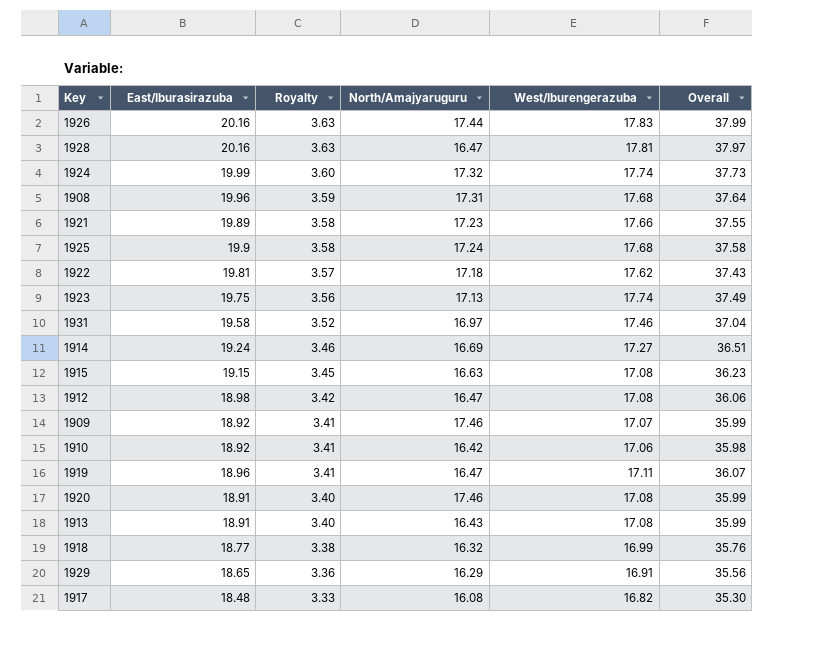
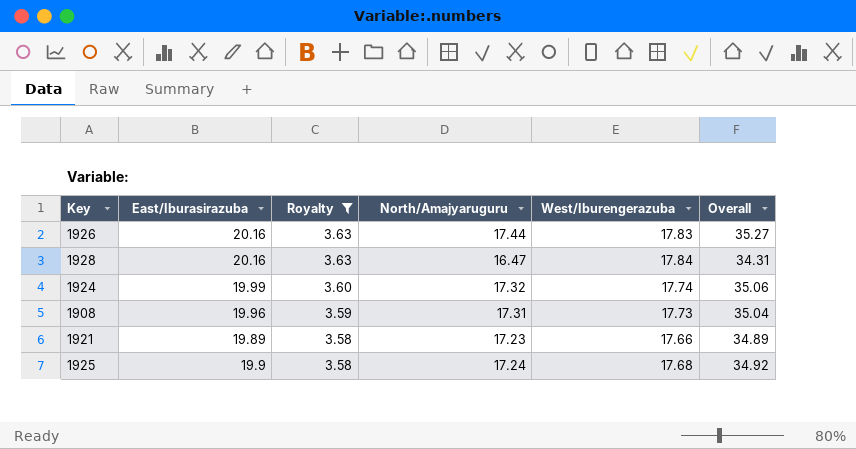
filter: none -> Royalty >= 3.58
column Overall | formula: [East/Iburasirazuba] + [West/Iburengerazuba] -> [North/Amajyaruguru] + [West/Iburengerazuba]
1928 | West/Iburengerazuba: 17.81 -> 17.84
1908 | West/Iburengerazuba: 17.68 -> 17.73

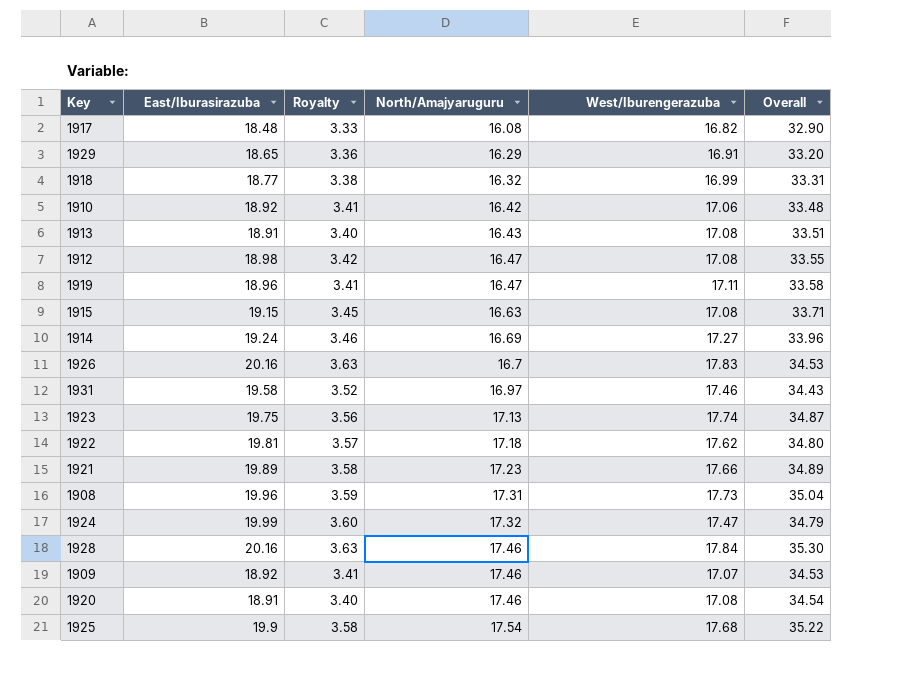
filter: Royalty >= 3.58 -> none
row order: Royalty descending -> North/Amajyaruguru ascending
1926 | North/Amajyaruguru: 17.44 -> 16.7
1926 | Overall: 35.27 -> 34.53
1924 | West/Iburengerazuba: 17.74 -> 17.47
1924 | Overall: 35.06 -> 34.79
1928 | North/Amajyaruguru: 16.47 -> 17.46
1928 | Overall: 34.31 -> 35.30
1925 | North/Amajyaruguru: 17.24 -> 17.54
1925 | Overall: 34.92 -> 35.22

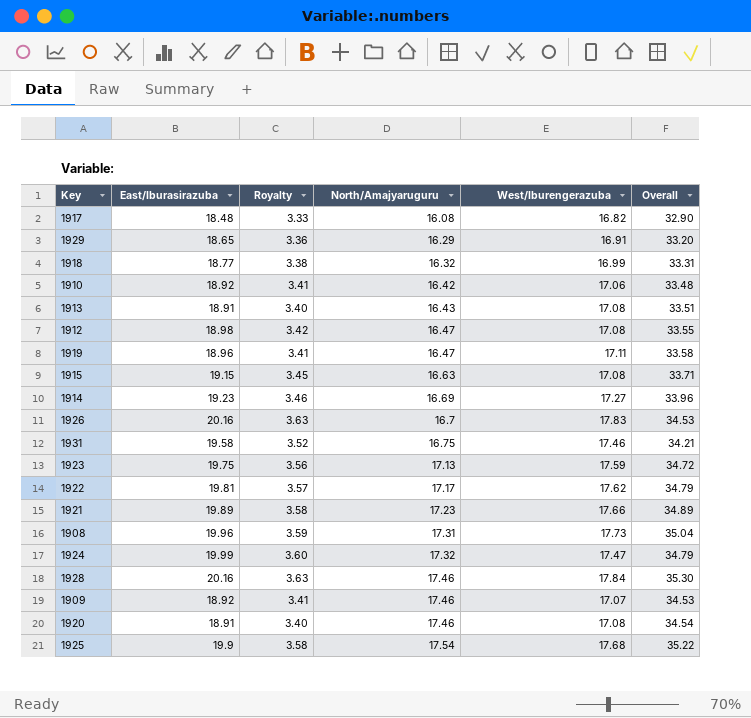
1914 | East/Iburasirazuba: 19.24 -> 19.23
1931 | North/Amajyaruguru: 16.97 -> 16.75
1931 | Overall: 34.43 -> 34.21
1923 | West/Iburengerazuba: 17.74 -> 17.59
1923 | Overall: 34.87 -> 34.72
1922 | North/Amajyaruguru: 17.18 -> 17.17
1922 | Overall: 34.80 -> 34.79

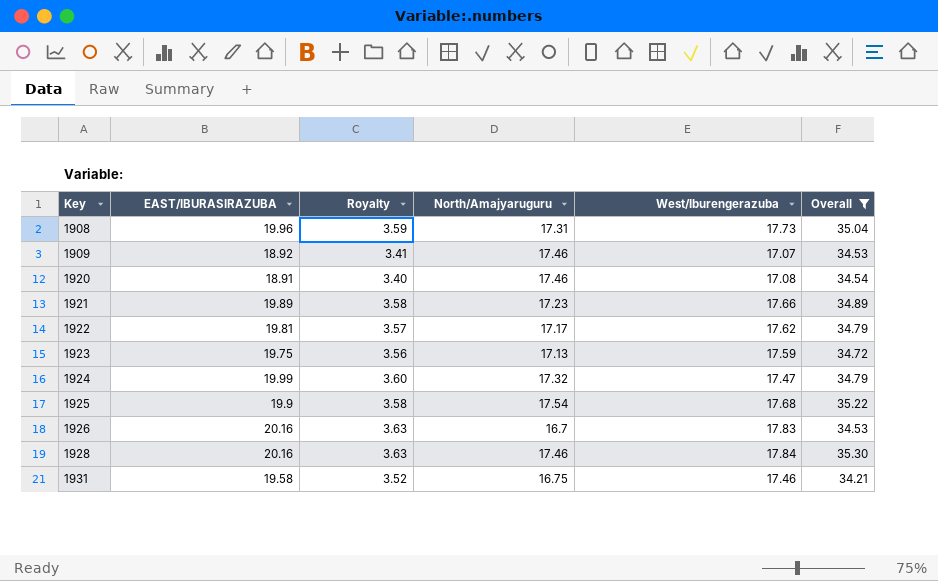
filter: none -> Overall >= 34.21
row order: North/Amajyaruguru ascending -> Key ascending
column name: East/Iburasirazuba -> EAST/IBURASIRAZUBA

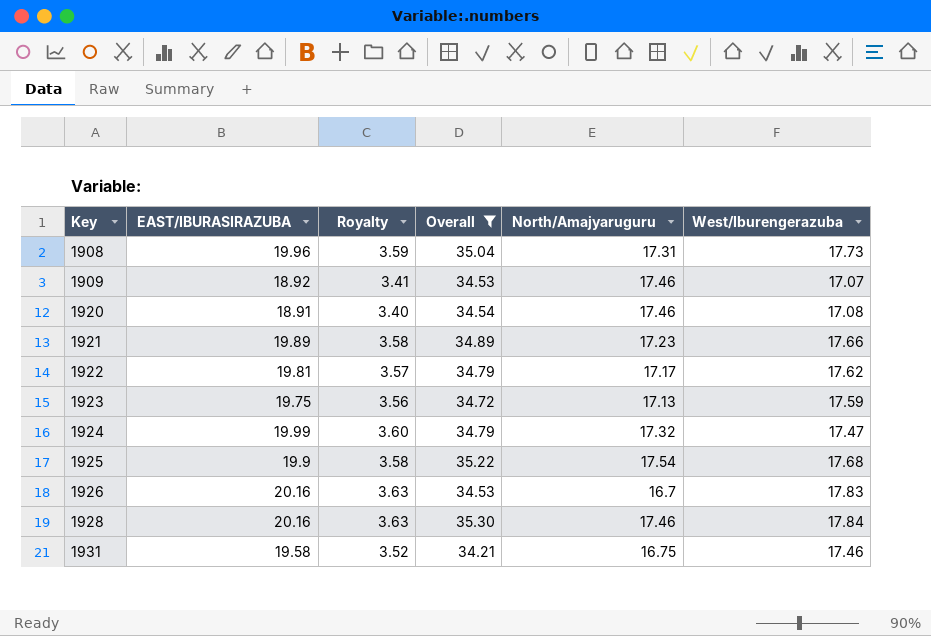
column Overall | position: 6 -> 4

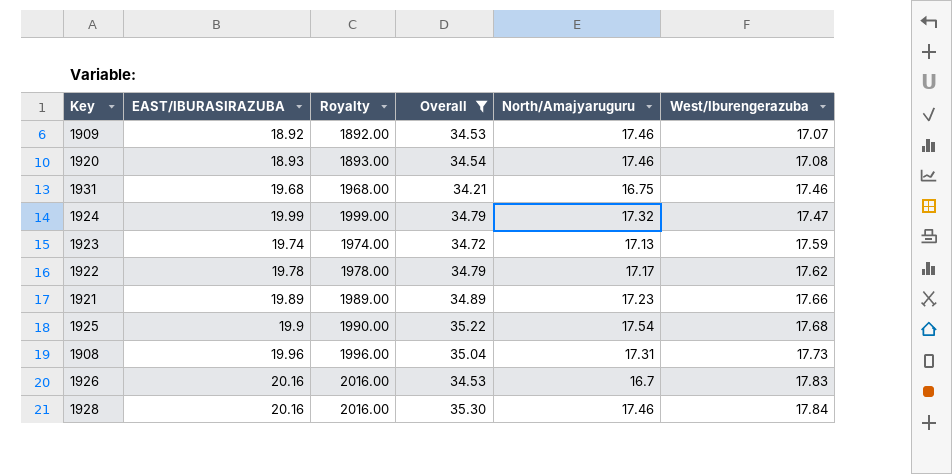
row order: Key ascending -> West/Iburengerazuba ascending
column Royalty | formula: [EAST/IBURASIRAZUBA] * 0.18 -> [EAST/IBURASIRAZUBA] * 100
1920 | EAST/IBURASIRAZUBA: 18.91 -> 18.93
1931 | EAST/IBURASIRAZUBA: 19.58 -> 19.68
1923 | EAST/IBURASIRAZUBA: 19.75 -> 19.74
1922 | EAST/IBURASIRAZUBA: 19.81 -> 19.78

